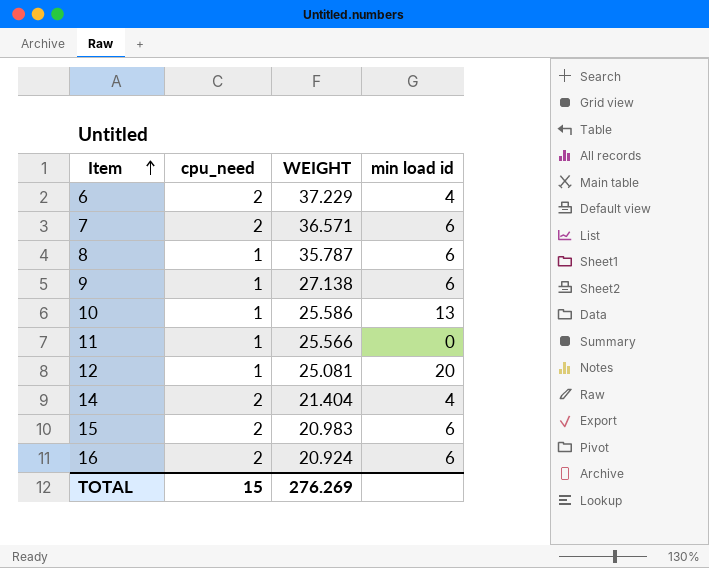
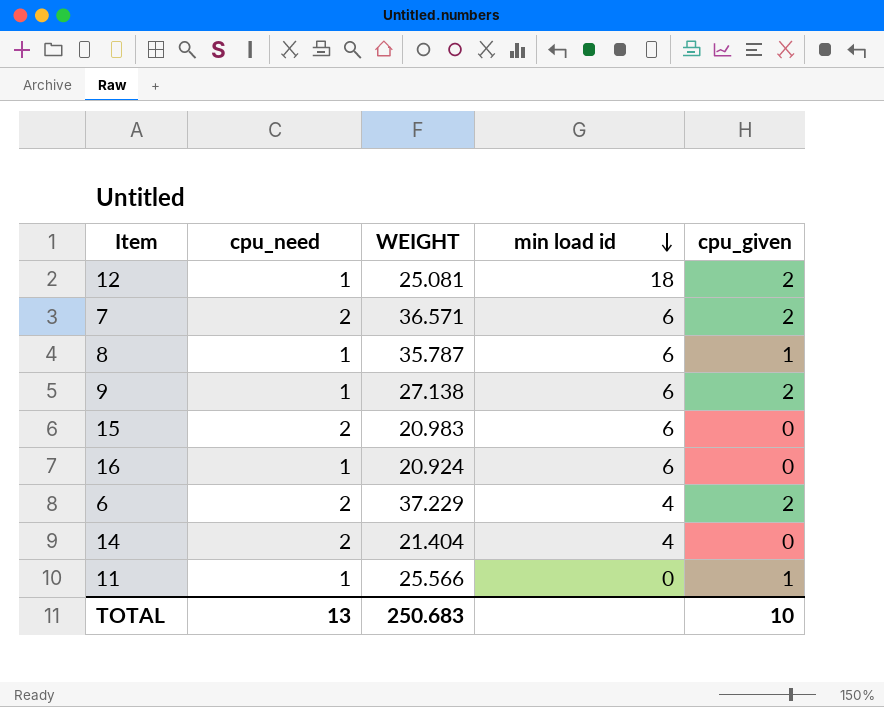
row order: Item ascending -> min load id descending
column cpu_given | position: none -> 5
row 10: 1 | 25.586 | 13 -> none
12 | min load id: 20 -> 18
16 | cpu_need: 2 -> 1
TOTAL | cpu_need: 15 -> 13
TOTAL | WEIGHT: 276.269 -> 250.683

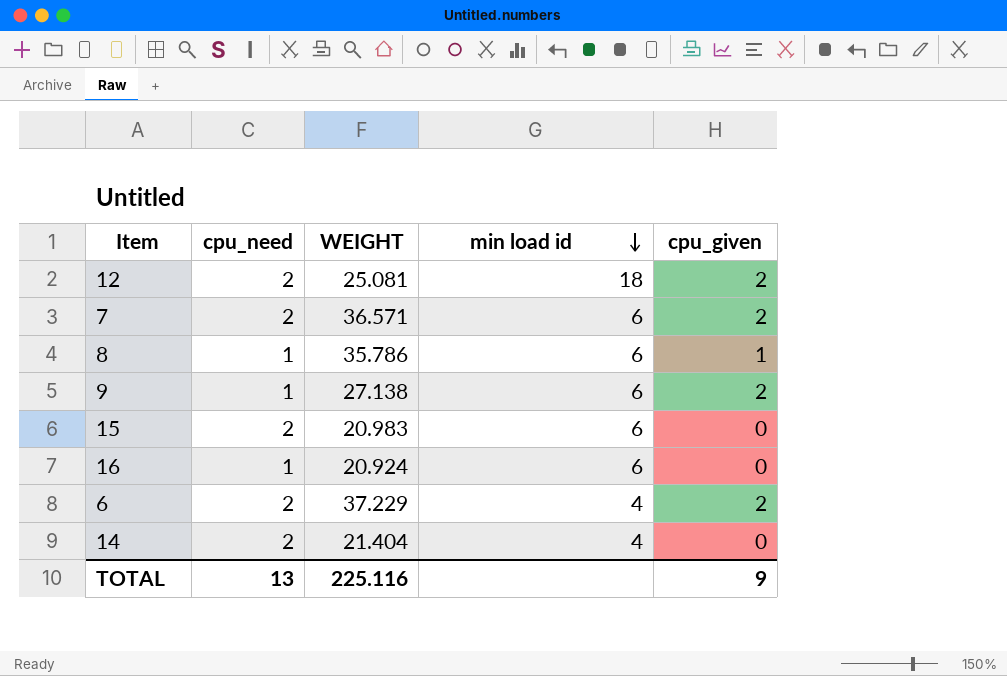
row 11: 1 | 25.566 | 0 | 1 -> none
12 | cpu_need: 1 -> 2
8 | WEIGHT: 35.787 -> 35.786
TOTAL | WEIGHT: 250.683 -> 225.116
TOTAL | cpu_given: 10 -> 9

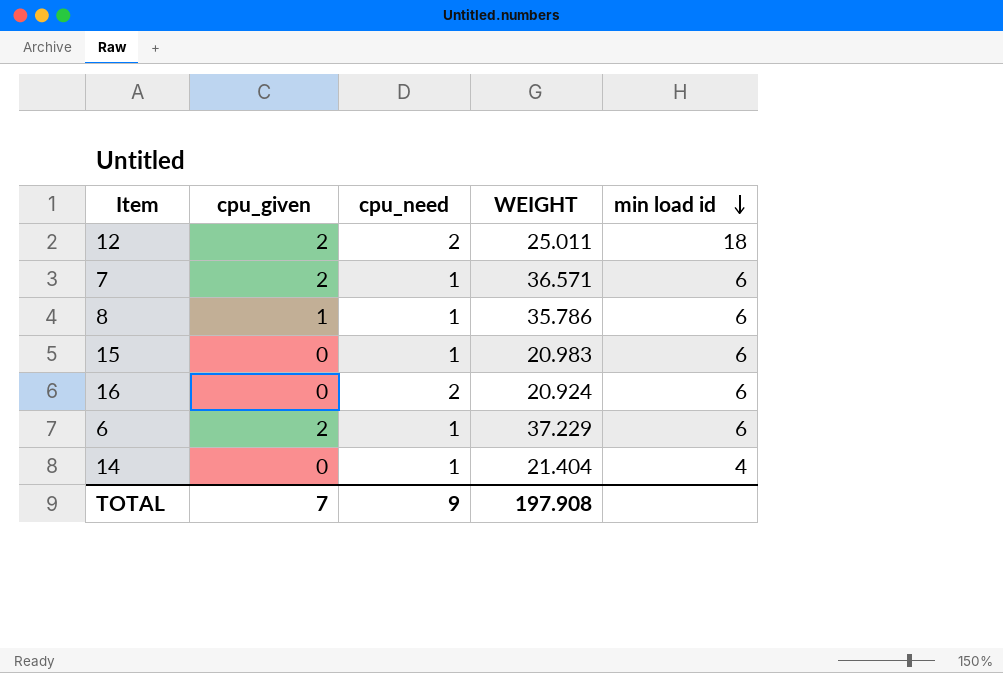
column cpu_given | position: 5 -> 2
row 9: 1 | 27.138 | 6 | 2 -> none
12 | WEIGHT: 25.081 -> 25.011
7 | cpu_need: 2 -> 1
15 | cpu_need: 2 -> 1
16 | cpu_need: 1 -> 2
6 | cpu_need: 2 -> 1
6 | min load id: 4 -> 6
14 | cpu_need: 2 -> 1
TOTAL | cpu_given: 9 -> 7
TOTAL | cpu_need: 13 -> 9
TOTAL | WEIGHT: 225.116 -> 197.908

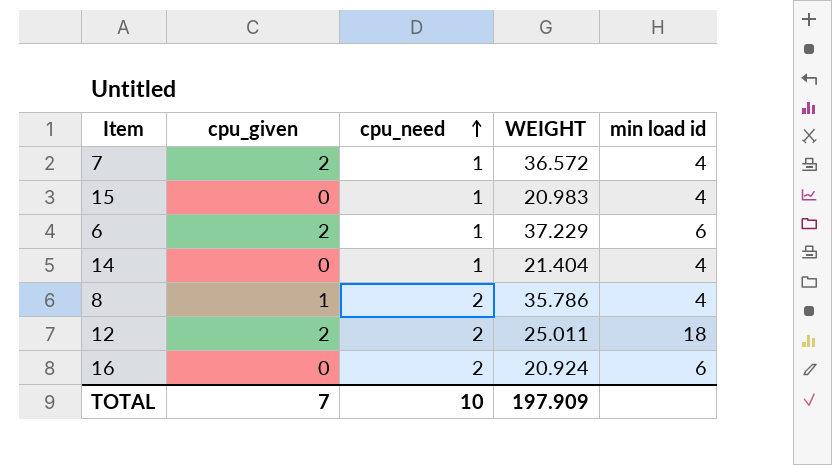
row order: min load id descending -> cpu_need ascending
7 | WEIGHT: 36.571 -> 36.572
7 | min load id: 6 -> 4
15 | min load id: 6 -> 4
8 | cpu_need: 1 -> 2
8 | min load id: 6 -> 4
TOTAL | cpu_need: 9 -> 10
TOTAL | WEIGHT: 197.908 -> 197.909

